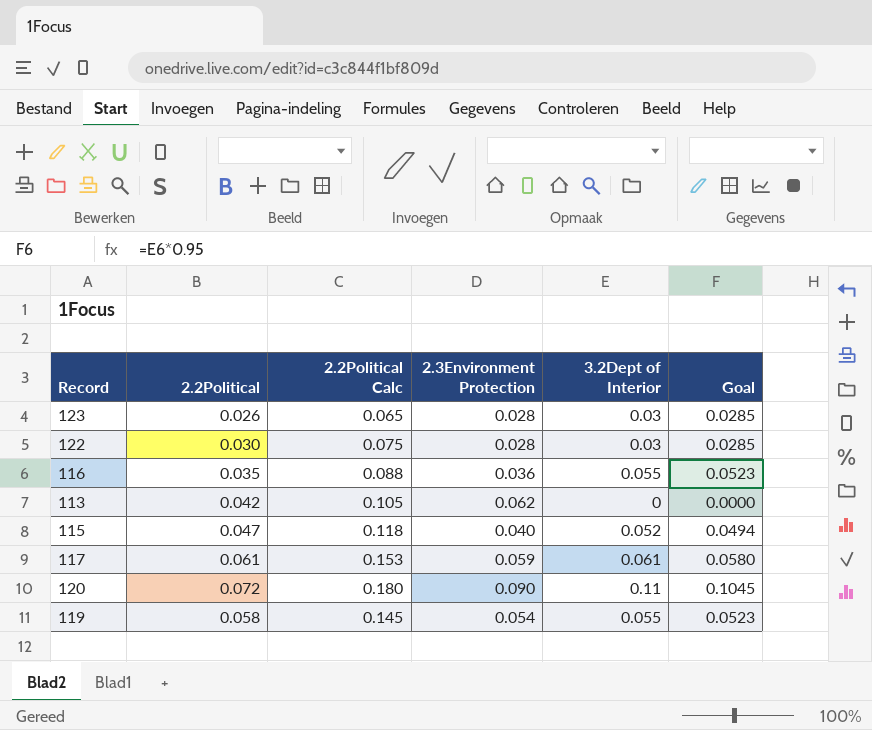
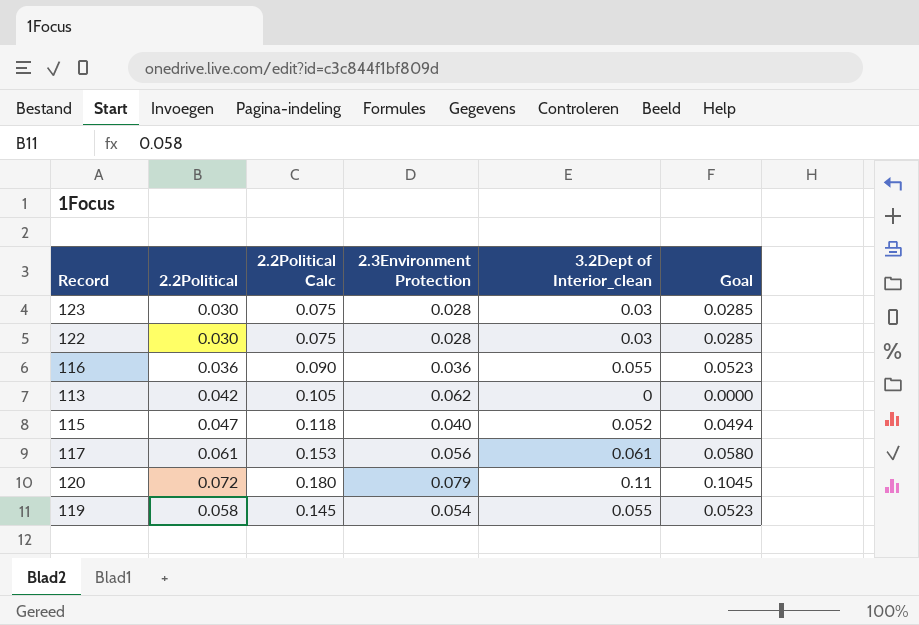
column name: 3.2Dept of Interior -> 3.2Dept of Interior_clean
123 | 2.2Political: 0.026 -> 0.030
123 | 2.2Political Calc: 0.065 -> 0.075
116 | 2.2Political: 0.035 -> 0.036
116 | 2.2Political Calc: 0.088 -> 0.090
117 | 2.3Environment Protection: 0.059 -> 0.056
120 | 2.3Environment Protection: 0.090 -> 0.079

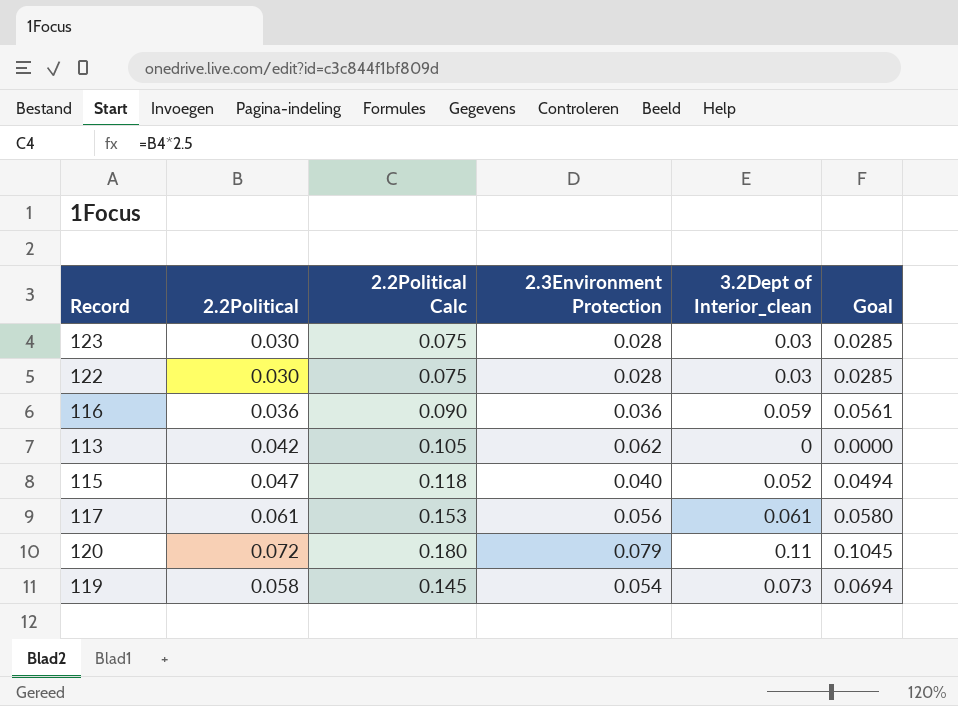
116 | 3.2Dept of Interior_clean: 0.055 -> 0.059
116 | Goal: 0.0523 -> 0.0561
119 | 3.2Dept of Interior_clean: 0.055 -> 0.073
119 | Goal: 0.0523 -> 0.0694

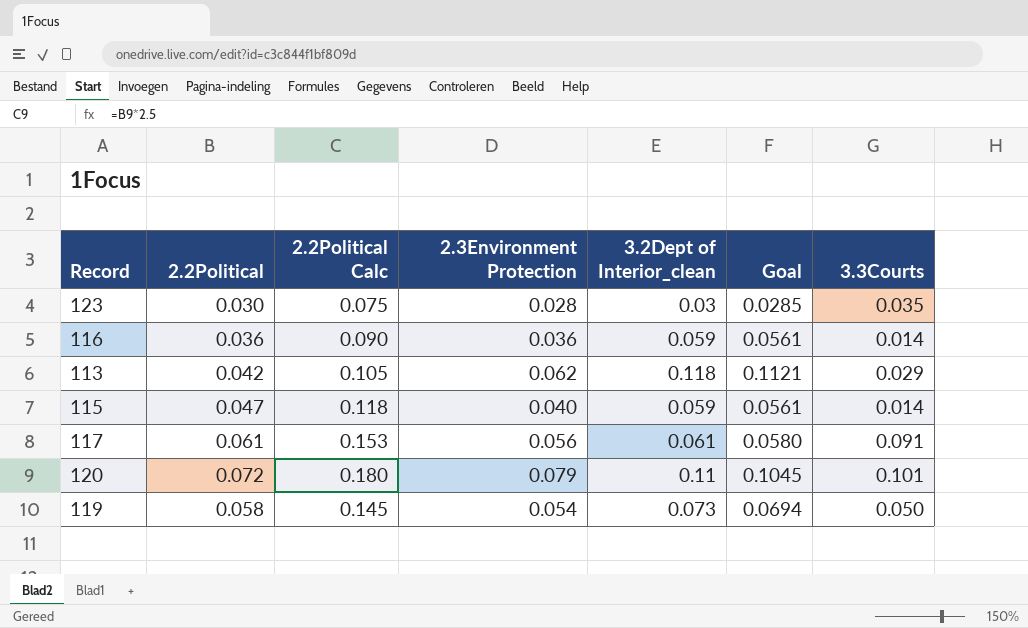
column 3.3Courts | position: none -> 7
row 122: 0.030 | 0.075 | 0.028 | 0.03 | 0.0285 -> none
113 | 3.2Dept of Interior_clean: 0 -> 0.118
113 | Goal: 0.0000 -> 0.1121
115 | 3.2Dept of Interior_clean: 0.052 -> 0.059
115 | Goal: 0.0494 -> 0.0561

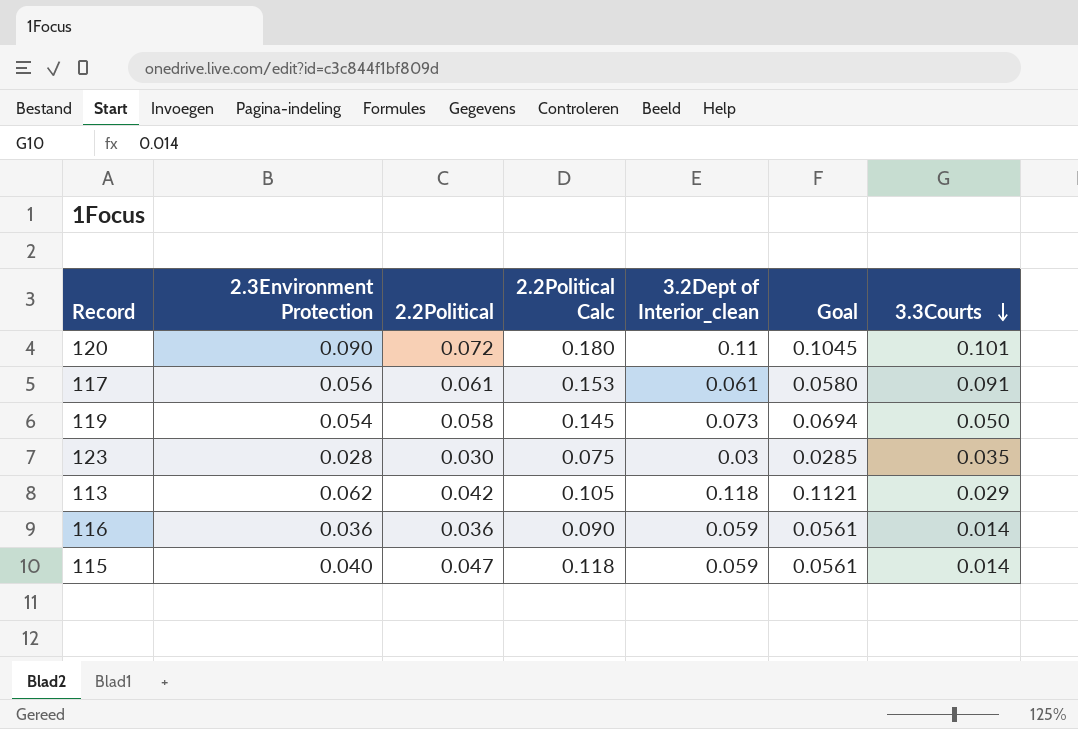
row order: none -> 3.3Courts descending
column 2.3Environment Protection | position: 4 -> 2
120 | 2.3Environment Protection: 0.079 -> 0.090

